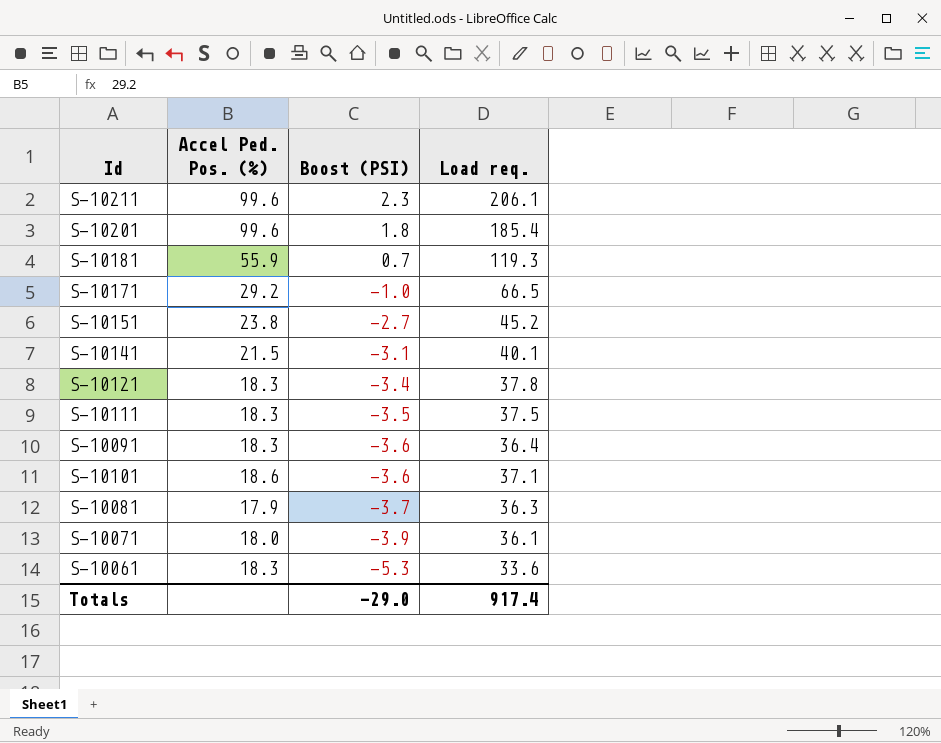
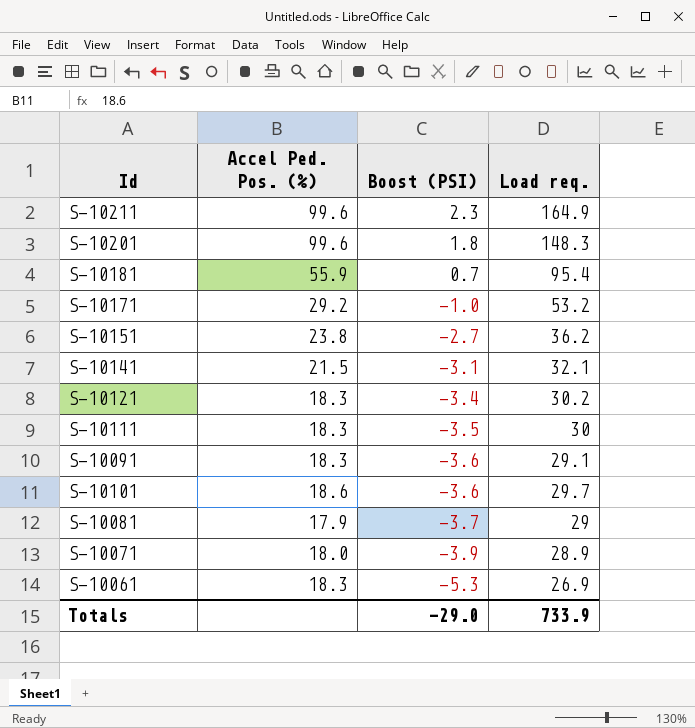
S-10211 | Load req.: 206.1 -> 164.9
S-10201 | Load req.: 185.4 -> 148.3
S-10181 | Load req.: 119.3 -> 95.4
S-10171 | Load req.: 66.5 -> 53.2
S-10151 | Load req.: 45.2 -> 36.2
S-10141 | Load req.: 40.1 -> 32.1
S-10121 | Load req.: 37.8 -> 30.2
S-10111 | Load req.: 37.5 -> 30
S-10091 | Load req.: 36.4 -> 29.1
S-10101 | Load req.: 37.1 -> 29.7
S-10081 | Load req.: 36.3 -> 29
S-10071 | Load req.: 36.1 -> 28.9
S-10061 | Load req.: 33.6 -> 26.9
Totals | Load req.: 917.4 -> 733.9

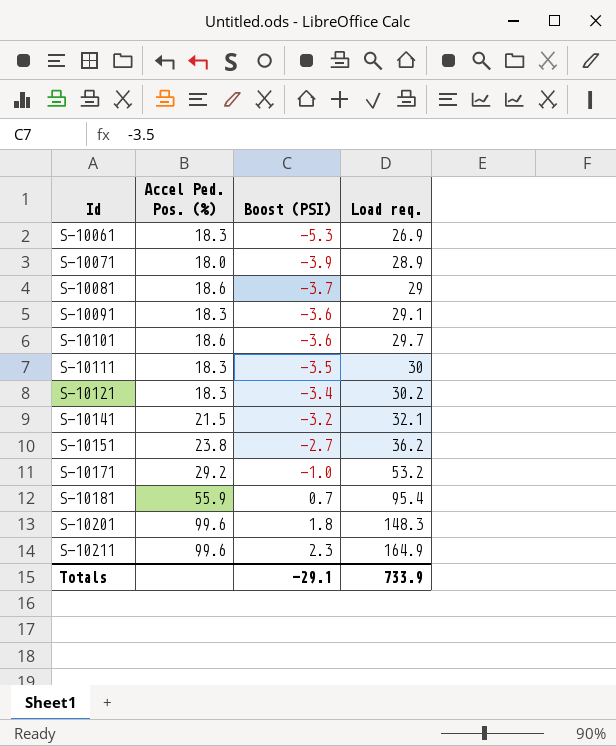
row order: Boost (PSI) descending -> Id ascending
S-10081 | Accel Ped. Pos. (%): 17.9 -> 18.6
S-10141 | Boost (PSI): -3.1 -> -3.2
Totals | Boost (PSI): -29.0 -> -29.1

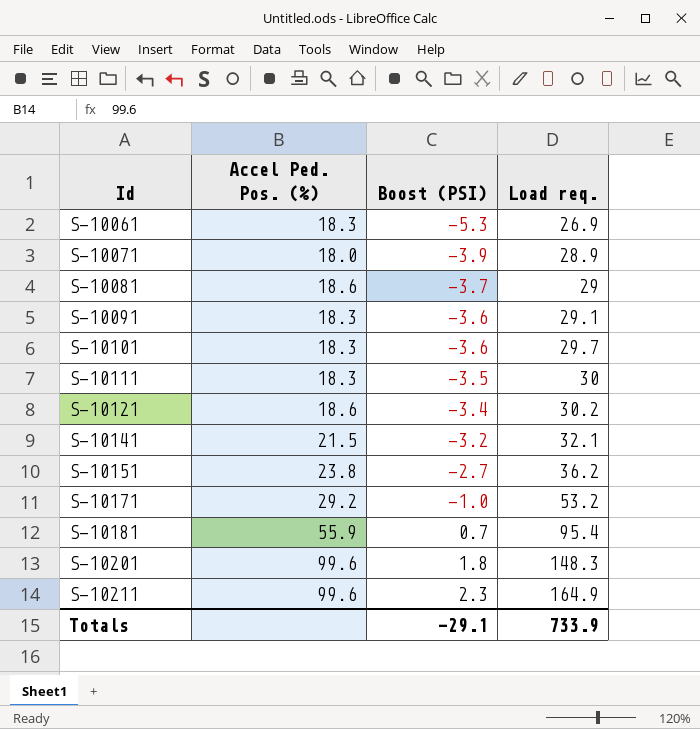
S-10101 | Accel Ped. Pos. (%): 18.6 -> 18.3
S-10121 | Accel Ped. Pos. (%): 18.3 -> 18.6

